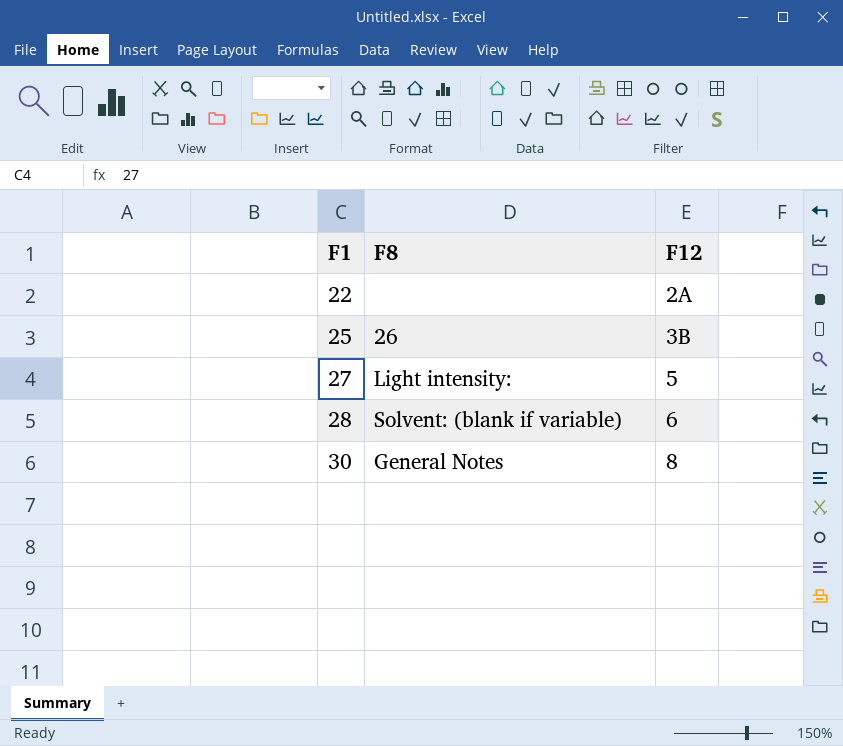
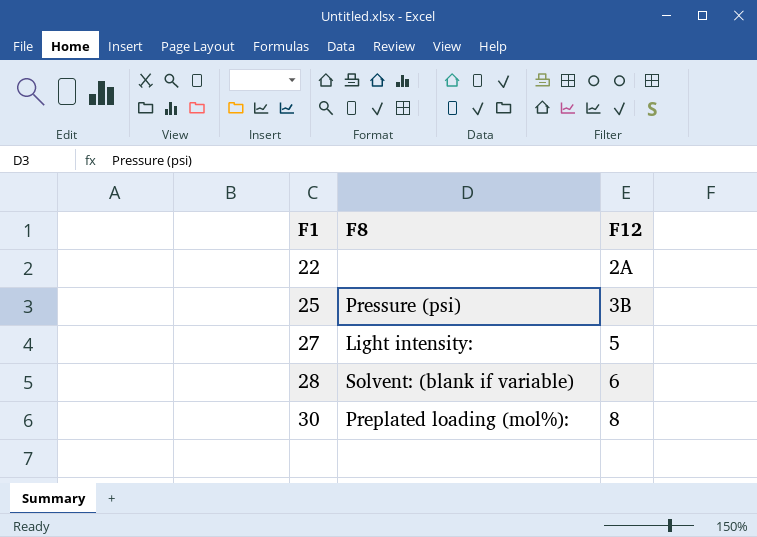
25 | F8: 26 -> Pressure (psi)
30 | F8: General Notes -> Preplated loading (mol%):

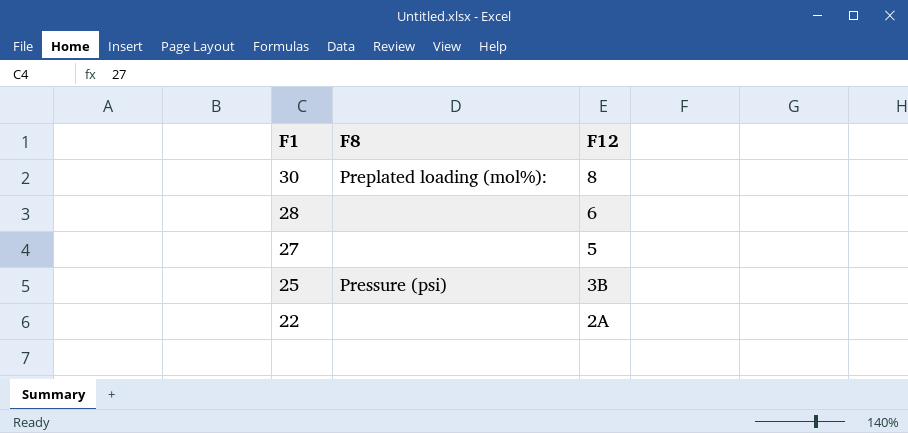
row order: F1 ascending -> F1 descending
28 | F8: Solvent: (blank if variable) -> none
27 | F8: Light intensity: -> none

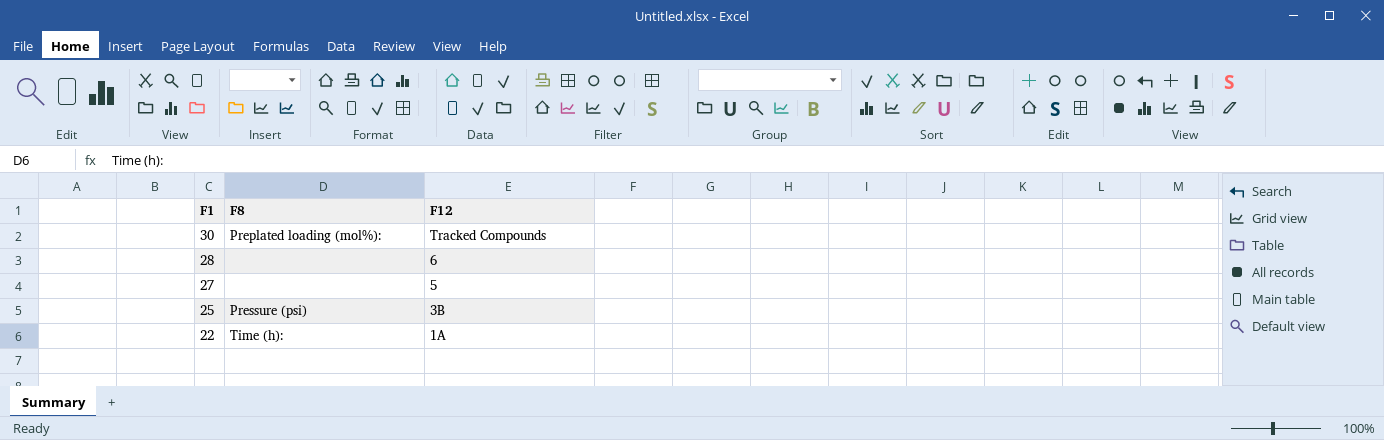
30 | F12: 8 -> Tracked Compounds
22 | F8: none -> Time (h):
22 | F12: 2A -> 1A

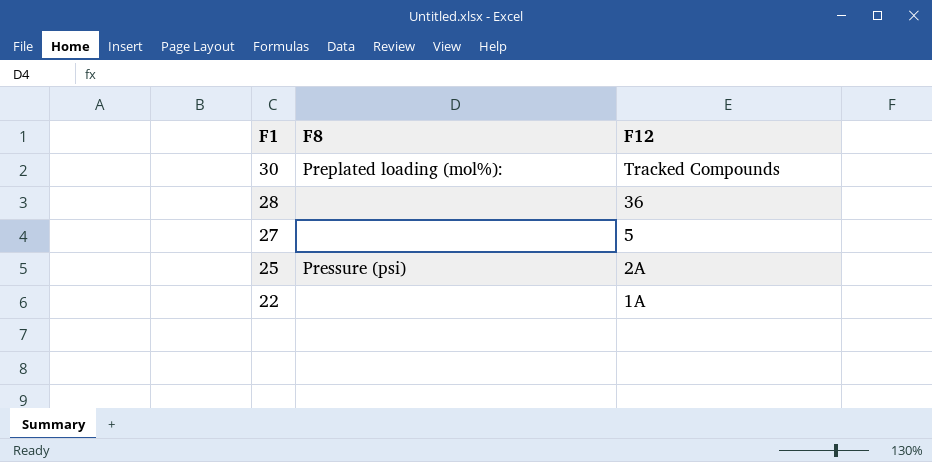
28 | F12: 6 -> 36
25 | F12: 3B -> 2A
22 | F8: Time (h): -> none

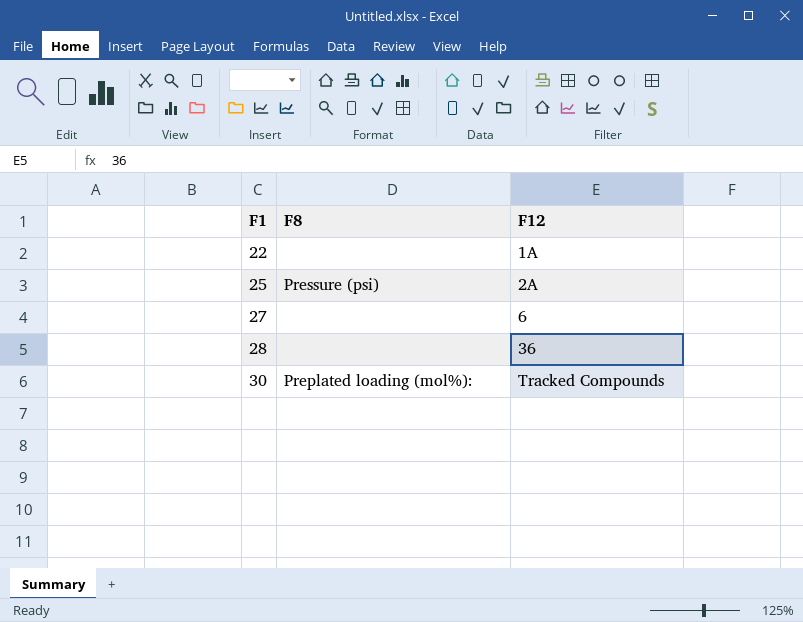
row order: F1 descending -> F1 ascending
27 | F12: 5 -> 6

